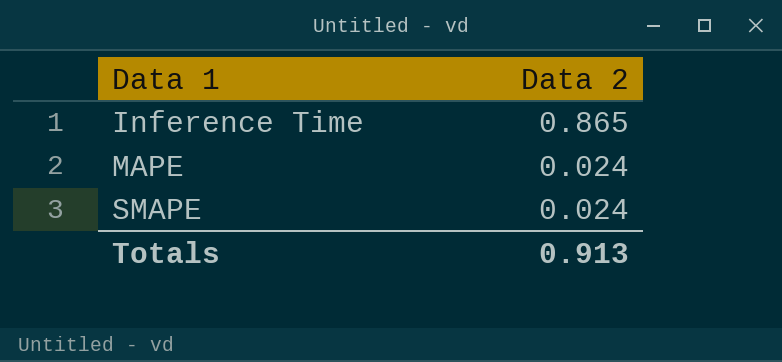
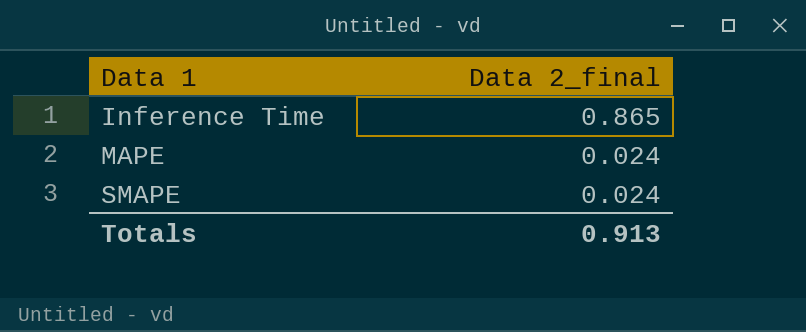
column name: Data 2 -> Data 2_final

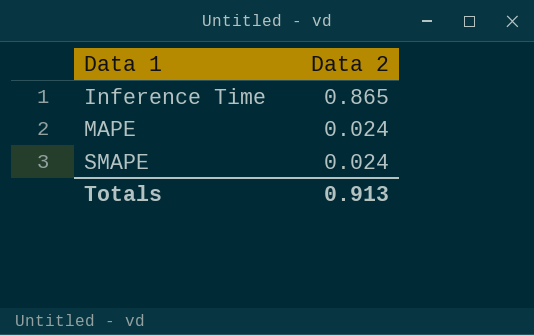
column name: Data 2_final -> Data 2

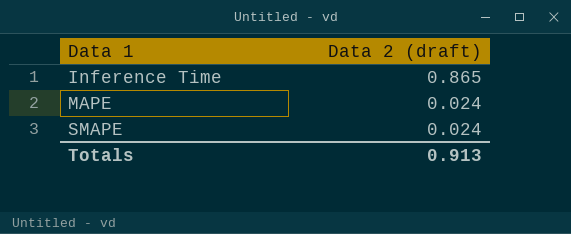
column name: Data 2 -> Data 2 (draft)

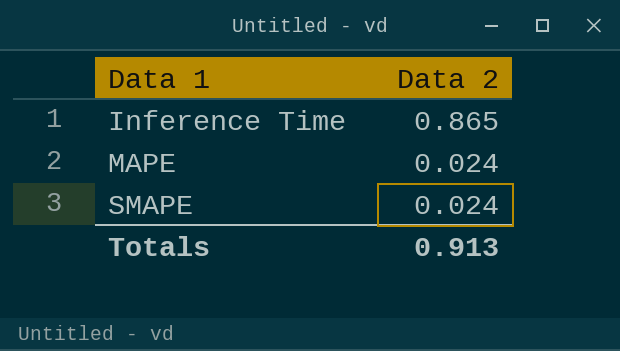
column name: Data 2 (draft) -> Data 2

